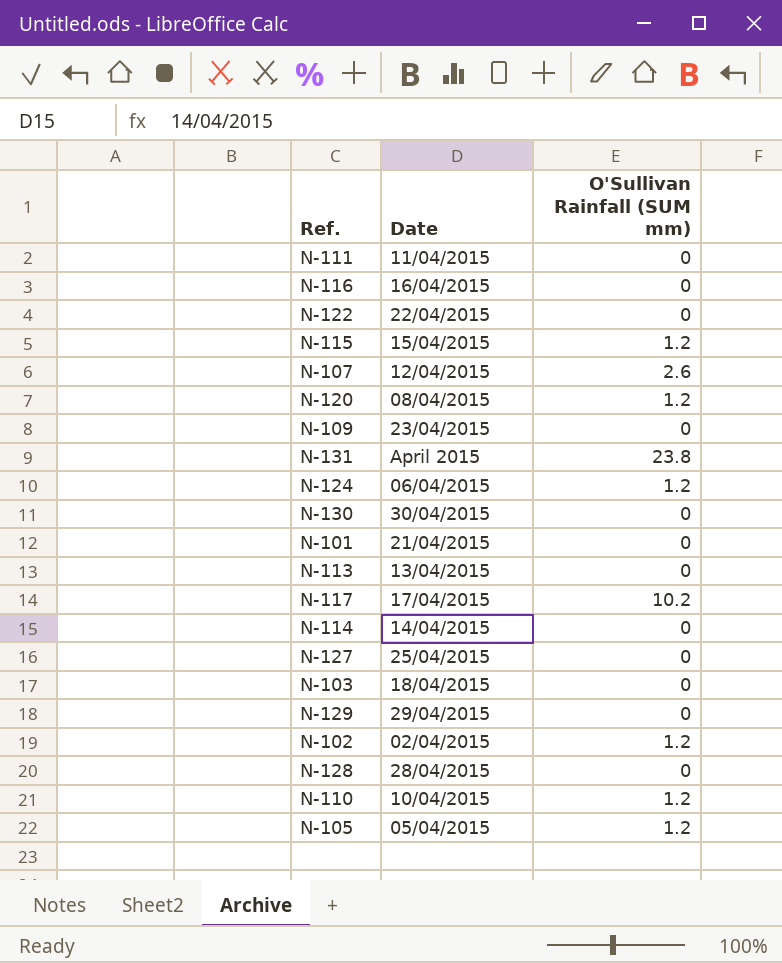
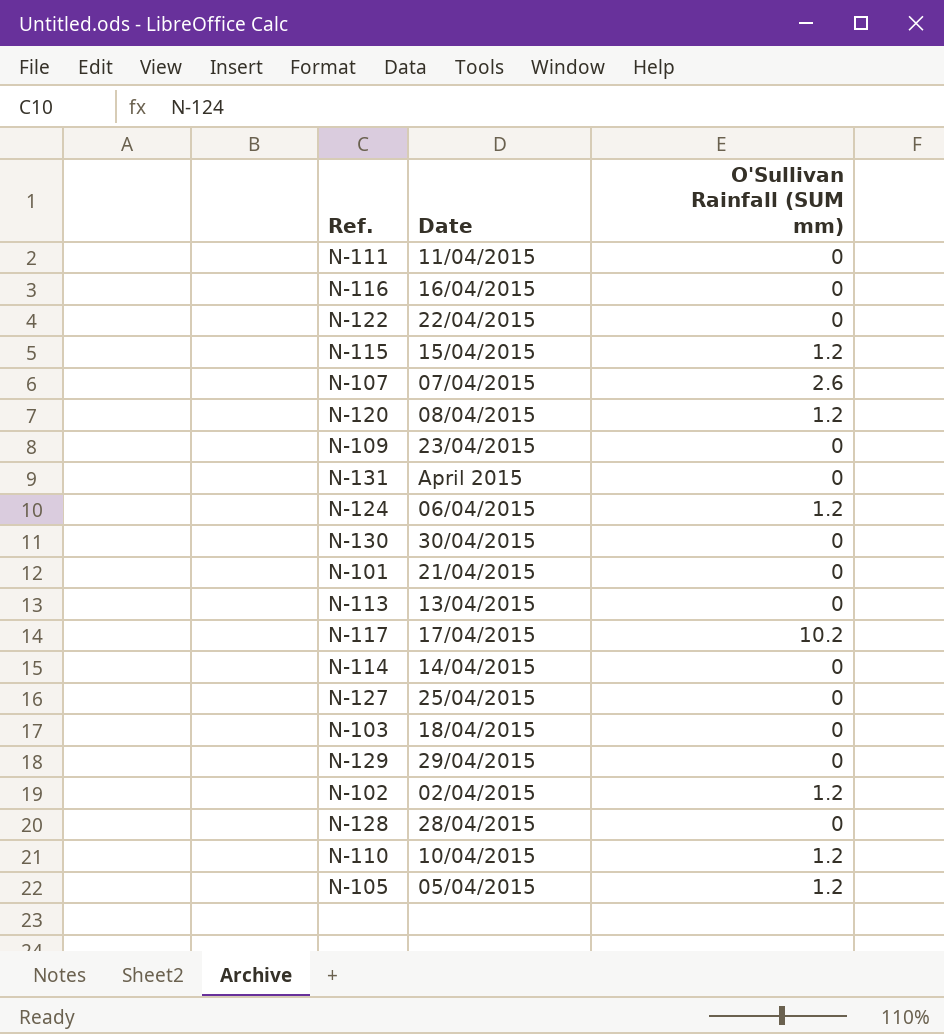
N-107 | Date: 12/04/2015 -> 07/04/2015
N-131 | O'Sullivan Rainfall (SUM mm): 23.8 -> 0

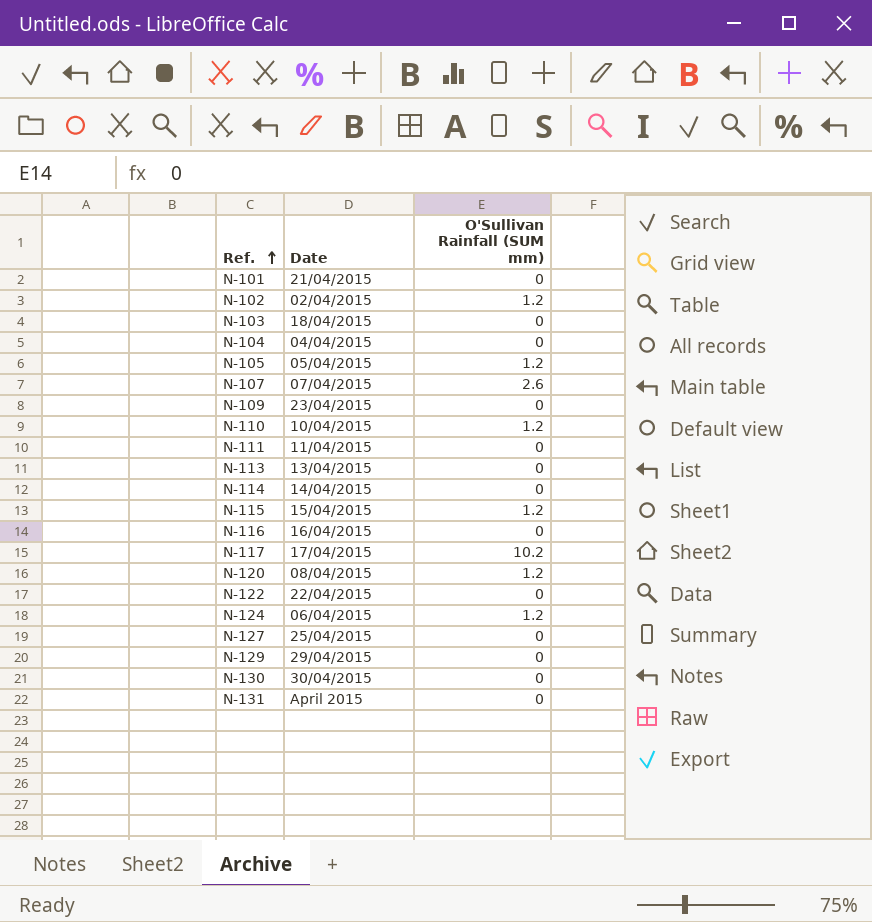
row order: none -> Ref. ascending
row N-128: 28/04/2015 | 0 -> none
row N-104: none -> 04/04/2015 | 0

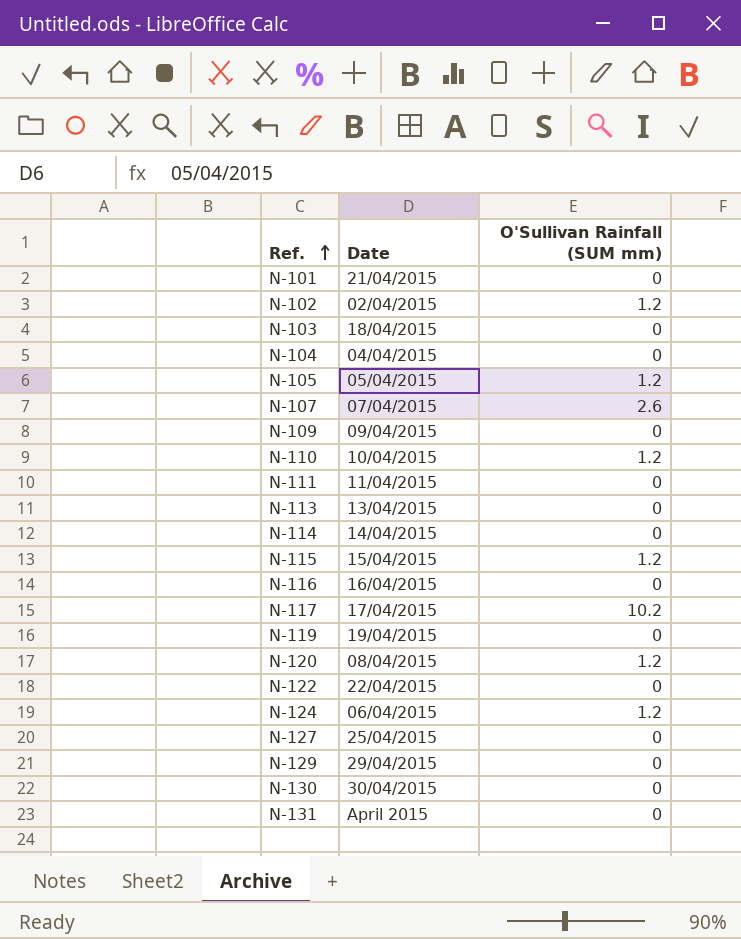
N-109 | Date: 23/04/2015 -> 09/04/2015
row N-119: none -> 19/04/2015 | 0

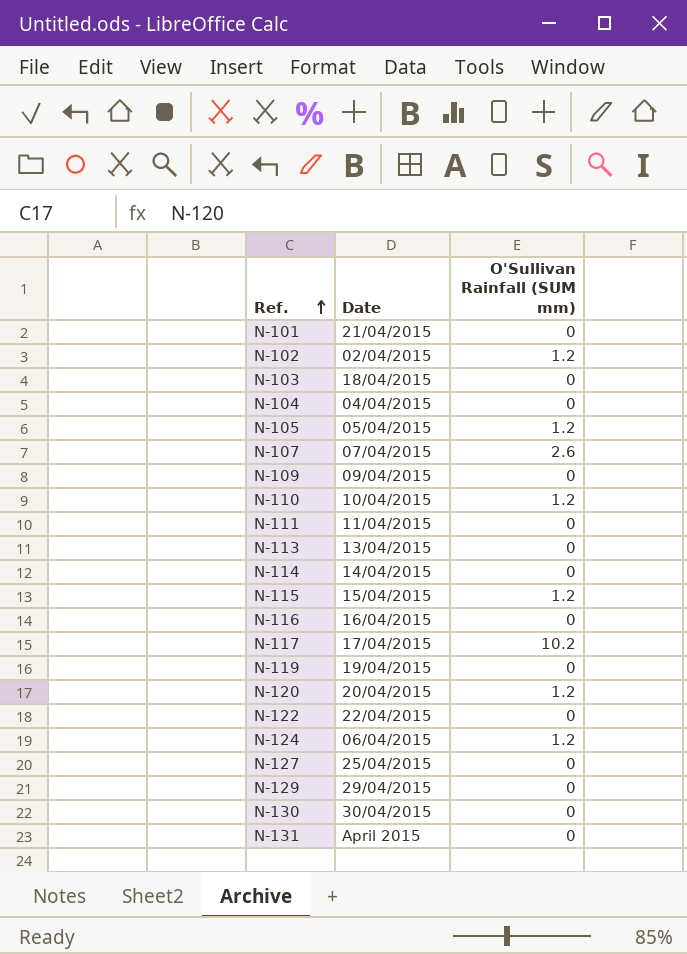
N-120 | Date: 08/04/2015 -> 20/04/2015

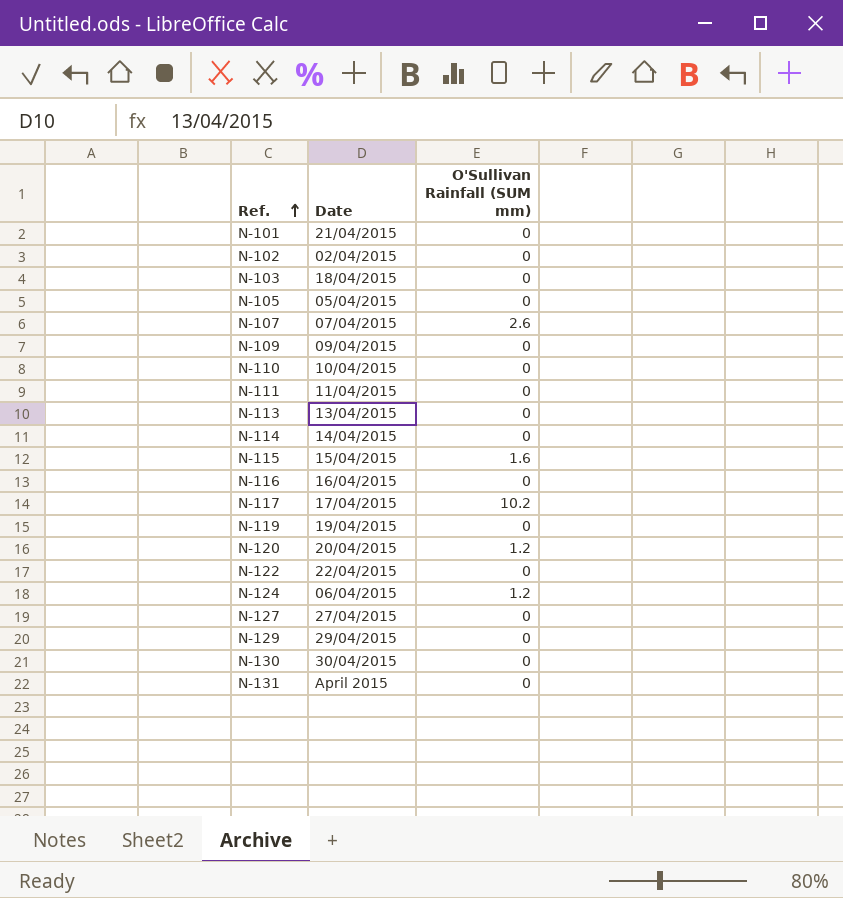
row N-104: 04/04/2015 | 0 -> none
N-102 | O'Sullivan Rainfall (SUM mm): 1.2 -> 0
N-105 | O'Sullivan Rainfall (SUM mm): 1.2 -> 0
N-110 | O'Sullivan Rainfall (SUM mm): 1.2 -> 0
N-115 | O'Sullivan Rainfall (SUM mm): 1.2 -> 1.6
N-127 | Date: 25/04/2015 -> 27/04/2015

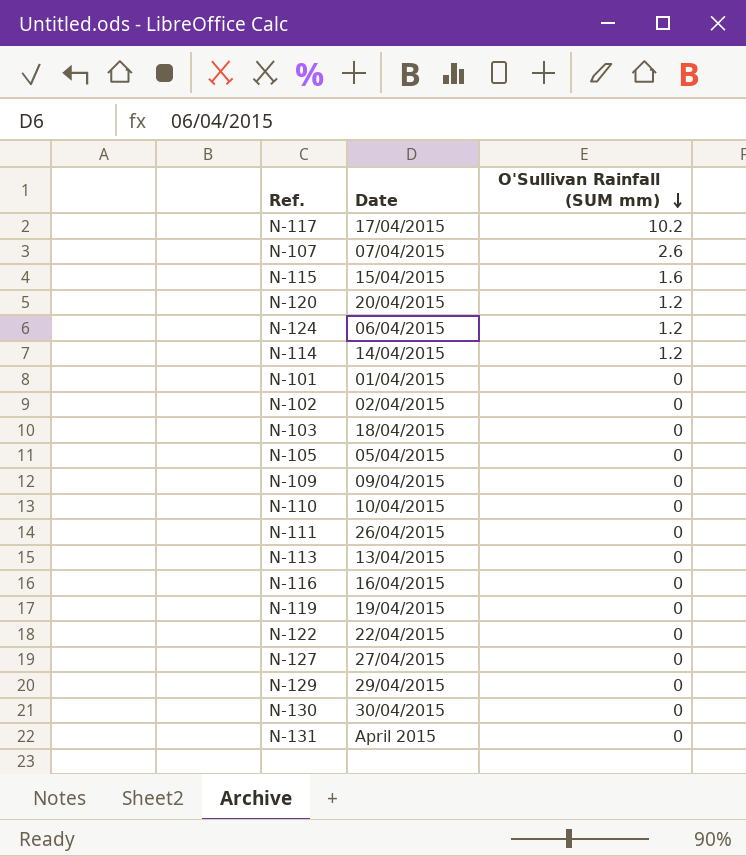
row order: Ref. ascending -> O'Sullivan Rainfall (SUM mm) descending
N-114 | O'Sullivan Rainfall (SUM mm): 0 -> 1.2
N-101 | Date: 21/04/2015 -> 01/04/2015
N-111 | Date: 11/04/2015 -> 26/04/2015

